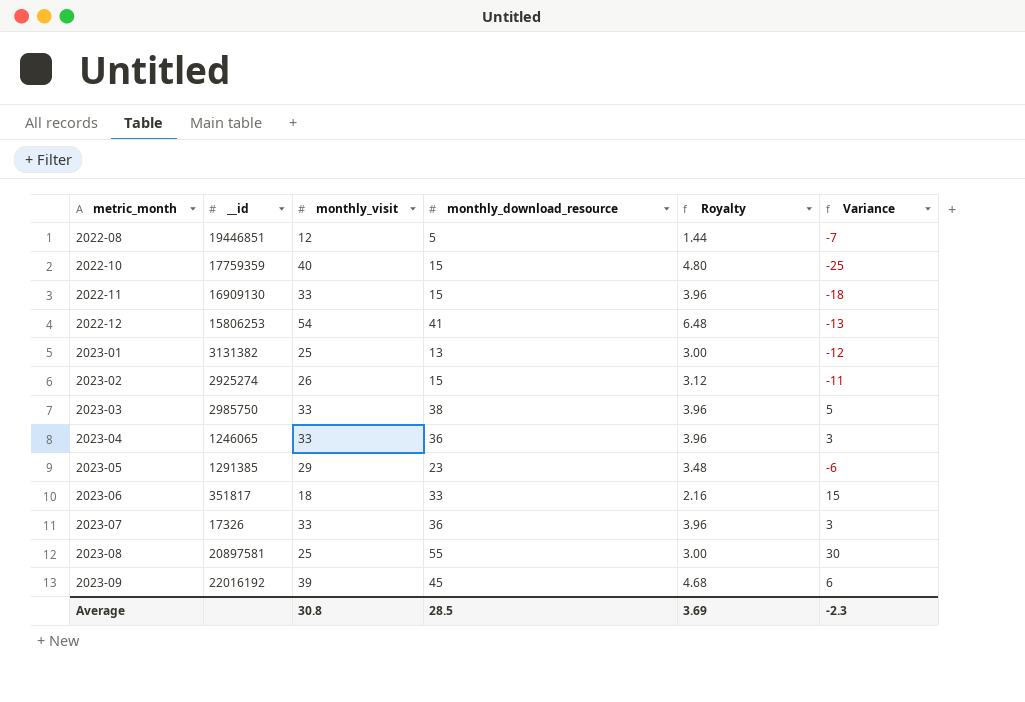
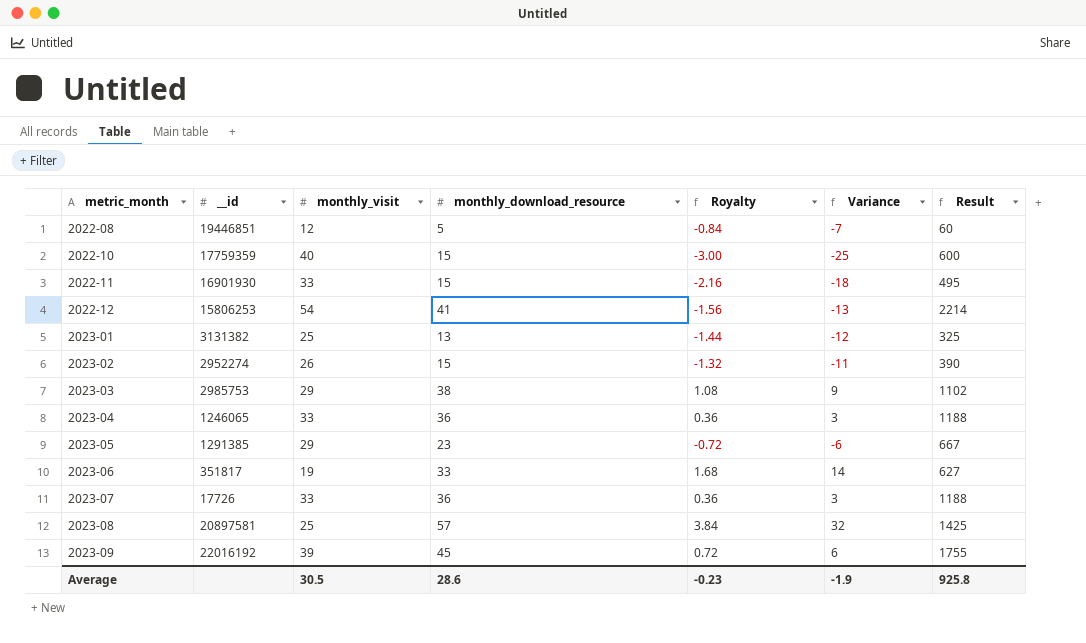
column Royalty | formula: [monthly_visit] * 0.12 -> [Variance] * 0.12
column Result | formula: none -> [monthly_visit] * [monthly_download_resource]
2022-11 | __id: 16909130 -> 16901930
2023-02 | __id: 2925274 -> 2952274
2023-03 | __id: 2985750 -> 2985753
2023-03 | monthly_visit: 33 -> 29
2023-03 | Variance: 5 -> 9
2023-06 | monthly_visit: 18 -> 19
2023-06 | Variance: 15 -> 14
2023-07 | __id: 17326 -> 17726
2023-08 | monthly_download_resource: 55 -> 57
2023-08 | Variance: 30 -> 32
Average | monthly_visit: 30.8 -> 30.5
Average | monthly_download_resource: 28.5 -> 28.6
Average | Royalty: 3.69 -> -0.23
Average | Variance: -2.3 -> -1.9

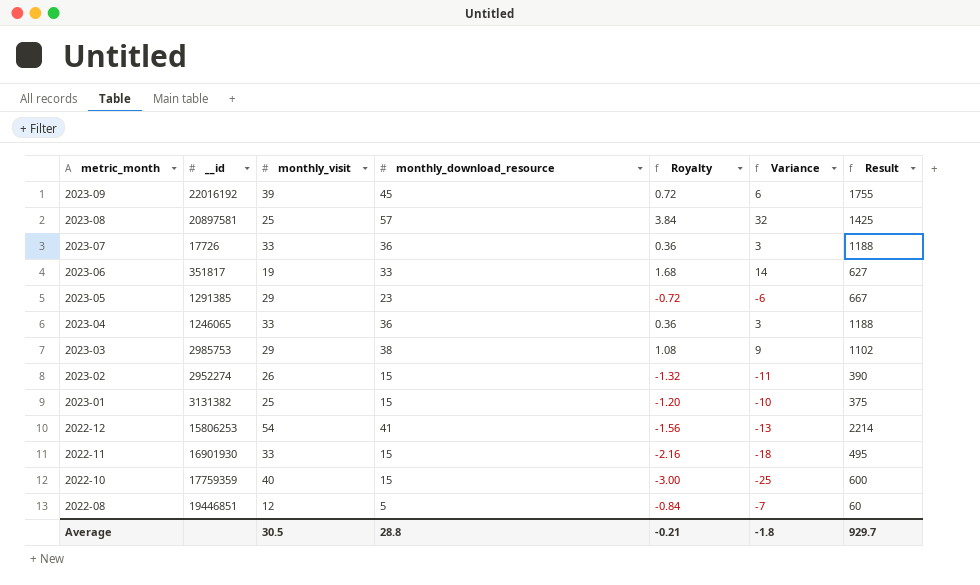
row order: metric_month ascending -> metric_month descending
2023-01 | monthly_download_resource: 13 -> 15
2023-01 | Royalty: -1.44 -> -1.20
2023-01 | Variance: -12 -> -10
2023-01 | Result: 325 -> 375
Average | monthly_download_resource: 28.6 -> 28.8
Average | Royalty: -0.23 -> -0.21
Average | Variance: -1.9 -> -1.8
Average | Result: 925.8 -> 929.7

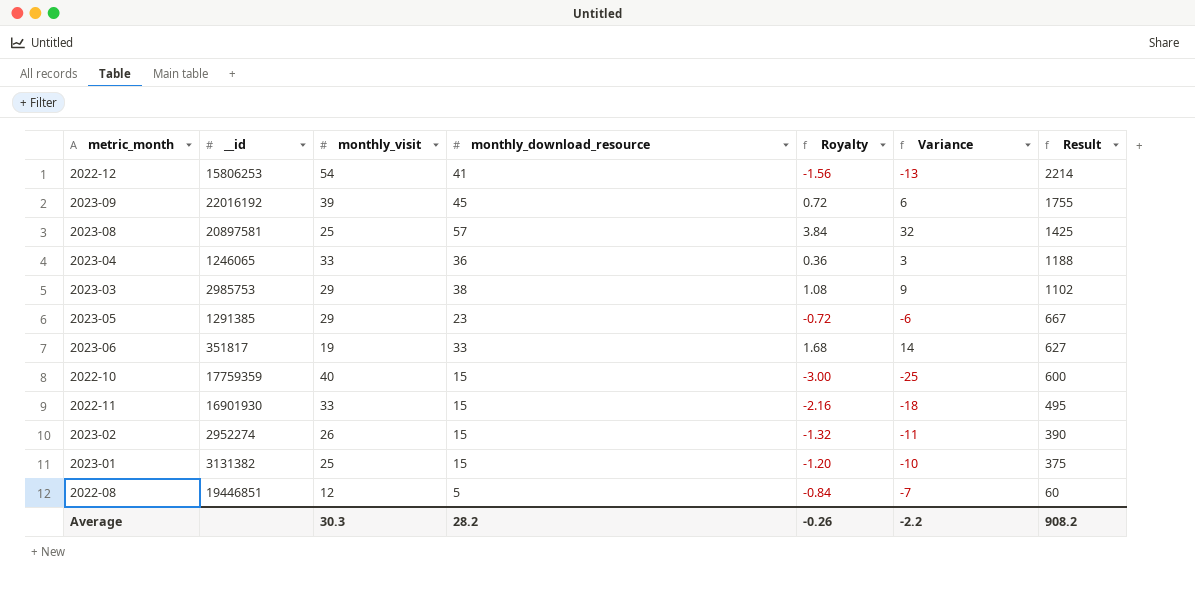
row order: metric_month descending -> Result descending
row 2023-07: 17726 | 33 | 36 | 0.36 | 3 | 1188 -> none
Average | monthly_visit: 30.5 -> 30.3
Average | monthly_download_resource: 28.8 -> 28.2
Average | Royalty: -0.21 -> -0.26
Average | Variance: -1.8 -> -2.2
Average | Result: 929.7 -> 908.2

